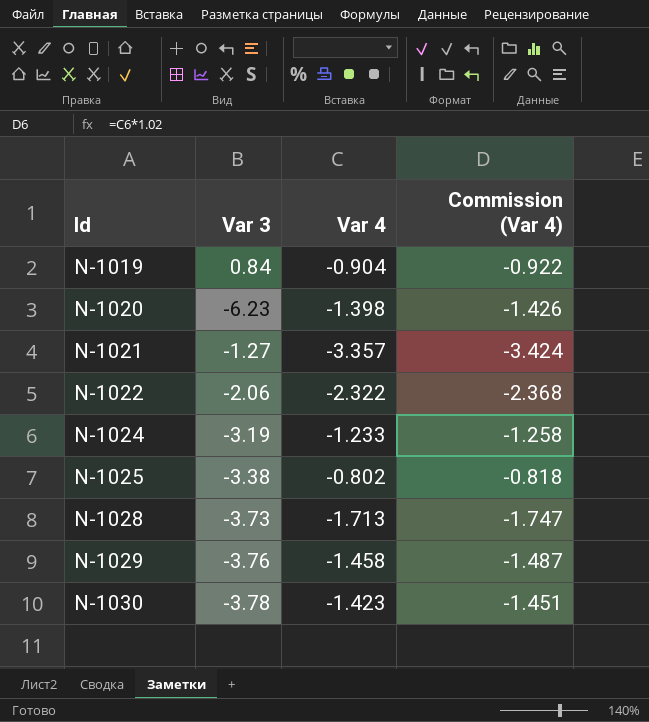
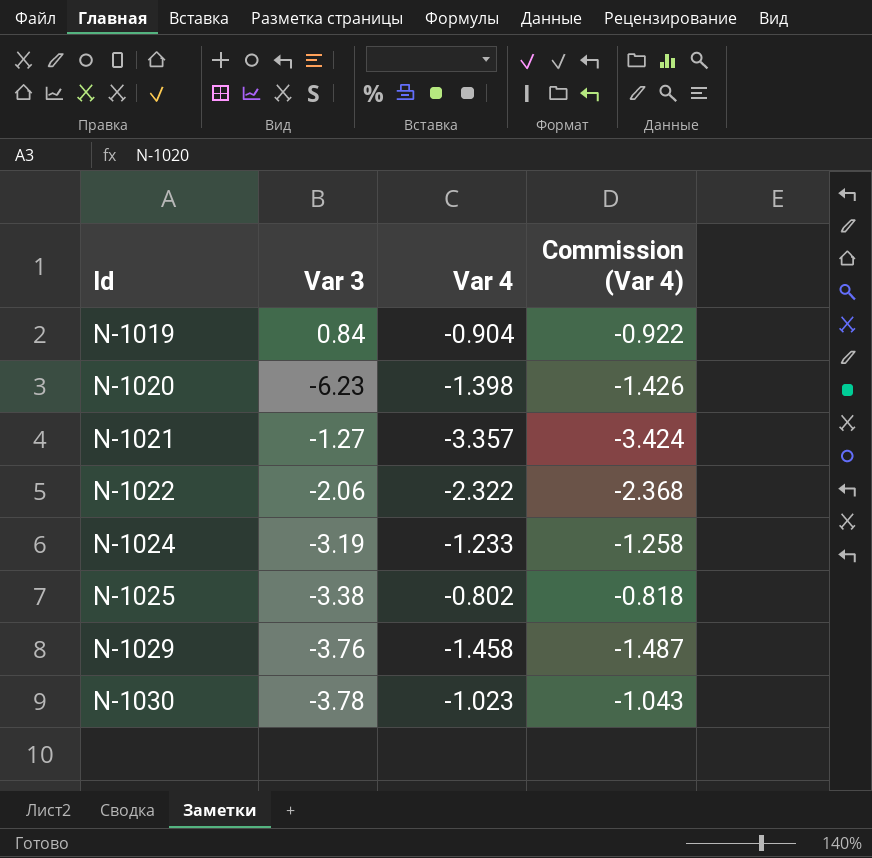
row N-1028: -3.73 | -1.713 | -1.747 -> none
N-1030 | Var 4: -1.423 -> -1.023
N-1030 | Commission (Var 4): -1.451 -> -1.043

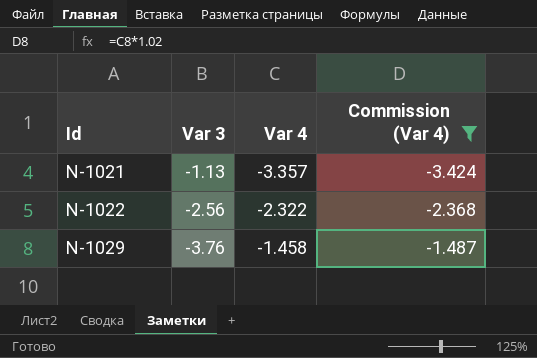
filter: none -> Commission (Var 4) <= -1.487
N-1021 | Var 3: -1.27 -> -1.13
N-1022 | Var 3: -2.06 -> -2.56

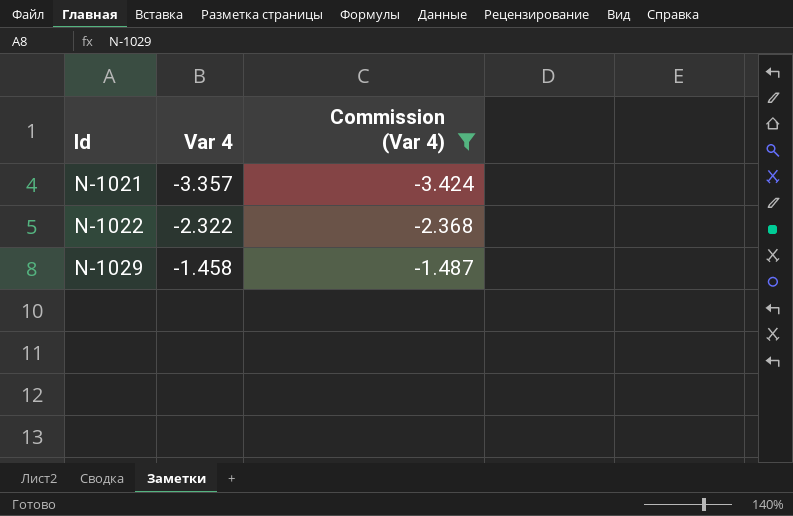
column Var 3 | position: 2 -> none

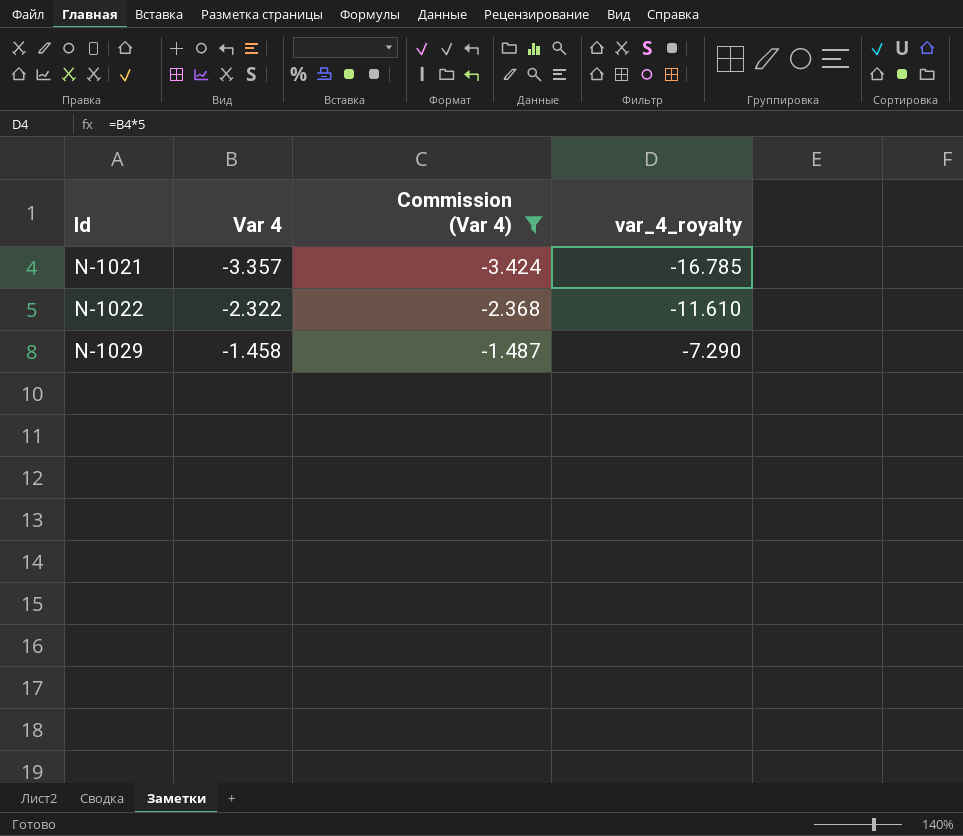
column var_4_royalty | formula: none -> [Var 4] * 5

